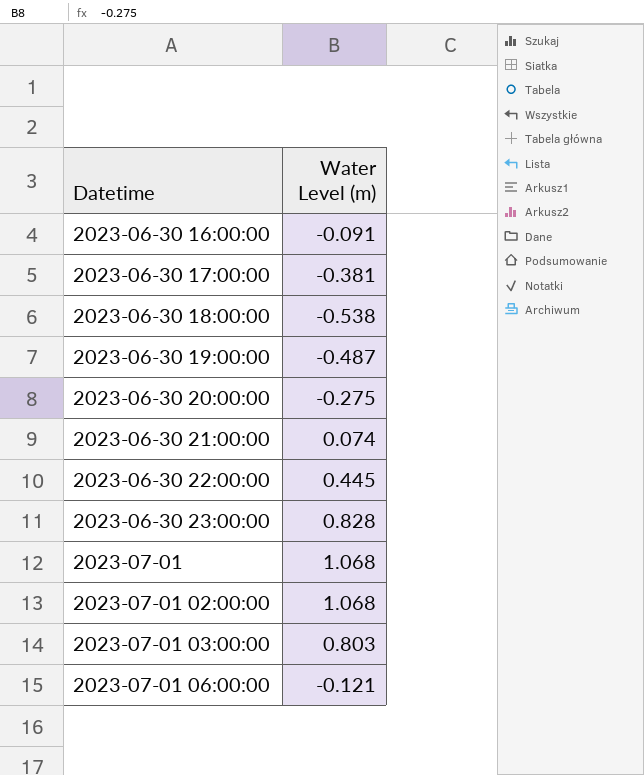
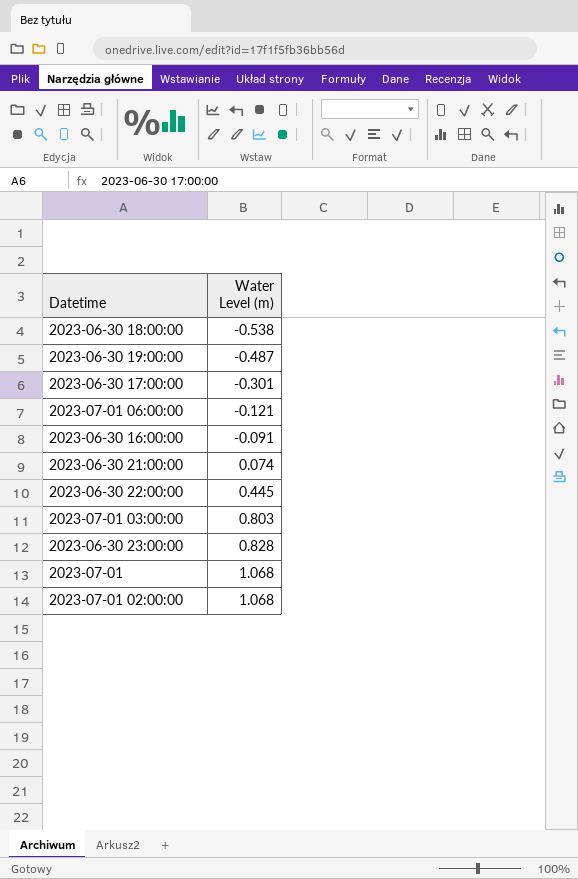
row order: Datetime ascending -> Water Level (m) ascending
row 2023-06-30 20:00:00: -0.275 -> none
2023-06-30 17:00:00 | Water Level (m): -0.381 -> -0.301

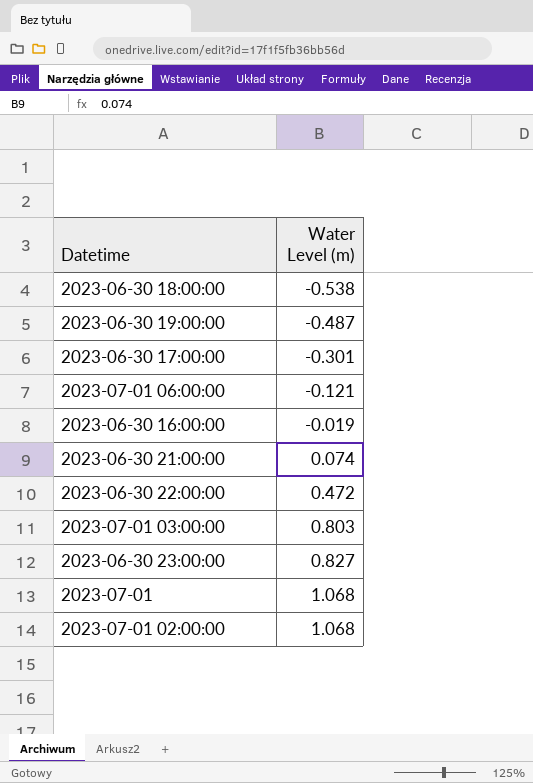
2023-06-30 16:00:00 | Water Level (m): -0.091 -> -0.019
2023-06-30 22:00:00 | Water Level (m): 0.445 -> 0.472
2023-06-30 23:00:00 | Water Level (m): 0.828 -> 0.827

